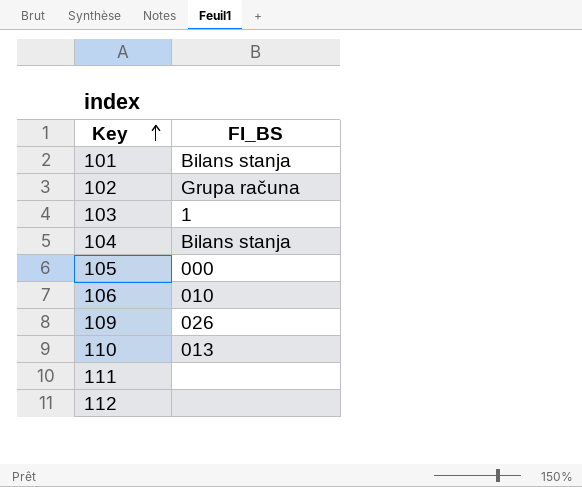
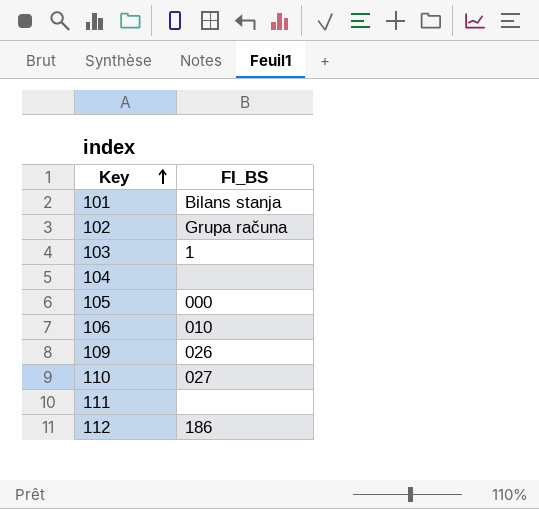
104 | FI_BS: Bilans stanja -> none
110 | FI_BS: 013 -> 027
112 | FI_BS: none -> 186

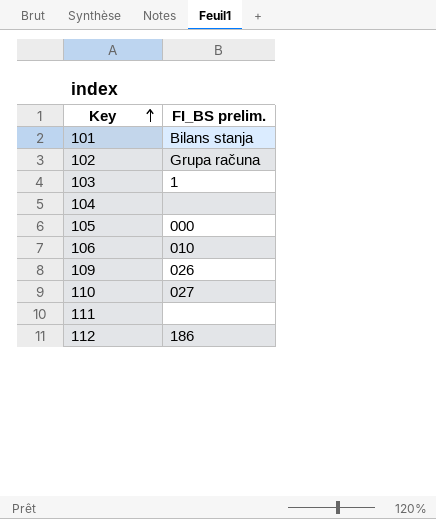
column name: FI_BS -> FI_BS prelim.

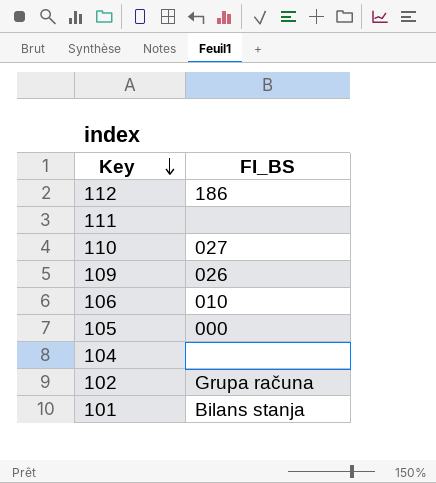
row order: Key ascending -> Key descending
column name: FI_BS prelim. -> FI_BS
row 103: 1 -> none

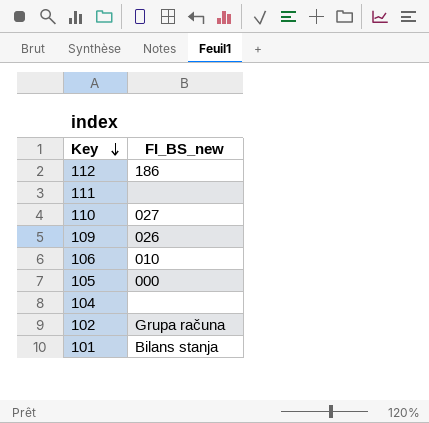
column name: FI_BS -> FI_BS_new

